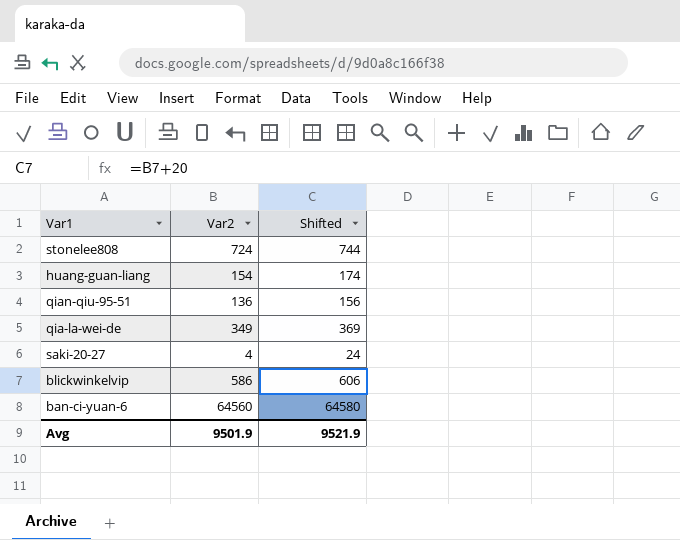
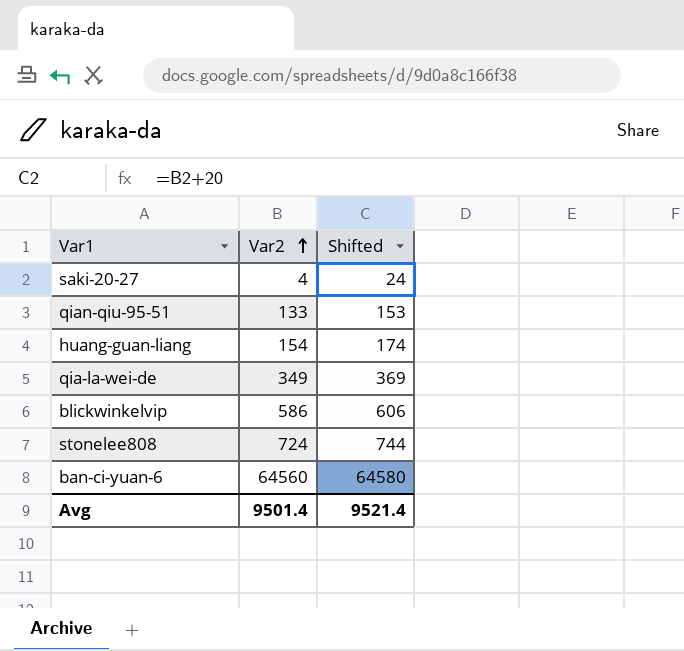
row order: none -> Var2 ascending
qian-qiu-95-51 | Var2: 136 -> 133
qian-qiu-95-51 | Shifted: 156 -> 153
Avg | Var2: 9501.9 -> 9501.4
Avg | Shifted: 9521.9 -> 9521.4

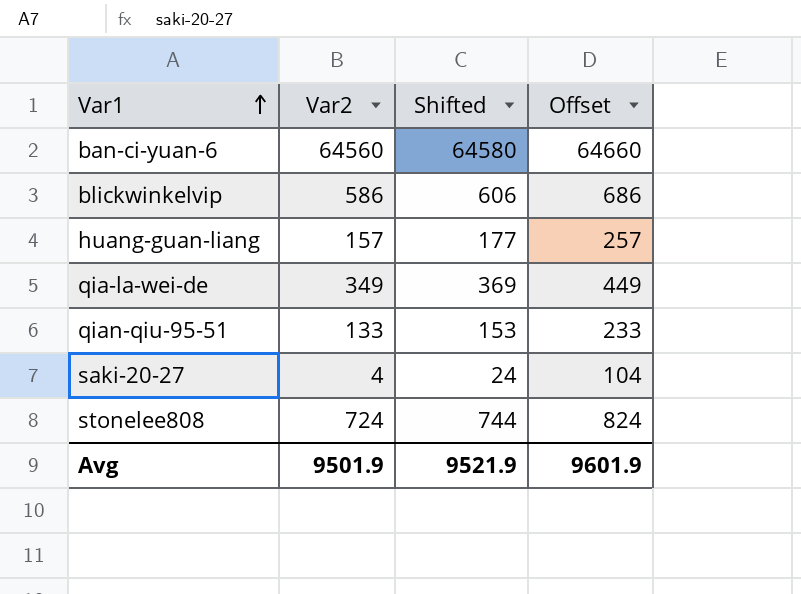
row order: Var2 ascending -> Var1 ascending
column Offset | formula: none -> [Var2] + 100
huang-guan-liang | Var2: 154 -> 157
huang-guan-liang | Shifted: 174 -> 177
Avg | Var2: 9501.4 -> 9501.9
Avg | Shifted: 9521.4 -> 9521.9

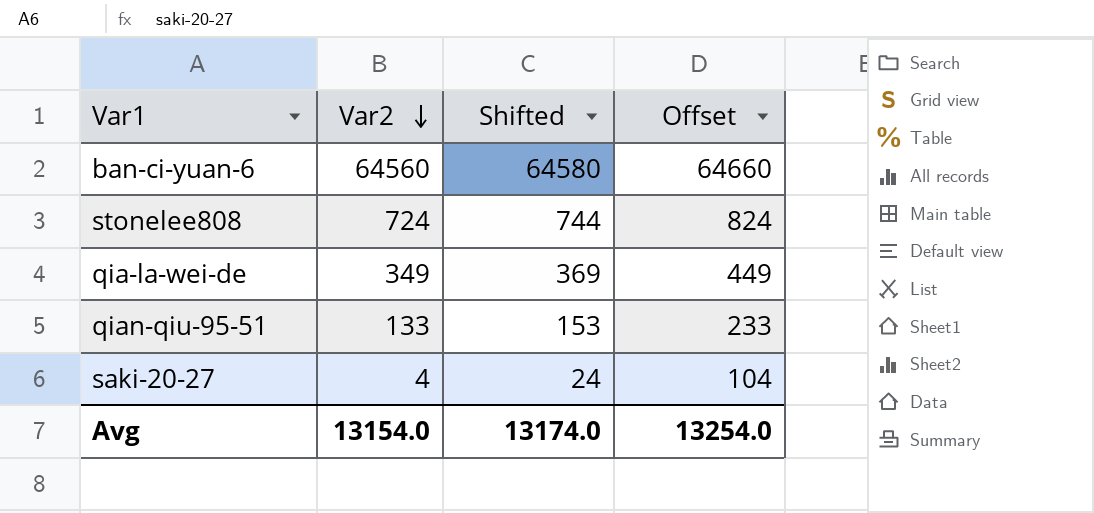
row order: Var1 ascending -> Var2 descending
row blickwinkelvip: 586 | 606 | 686 -> none
row huang-guan-liang: 157 | 177 | 257 -> none
Avg | Var2: 9501.9 -> 13154.0
Avg | Shifted: 9521.9 -> 13174.0
Avg | Offset: 9601.9 -> 13254.0

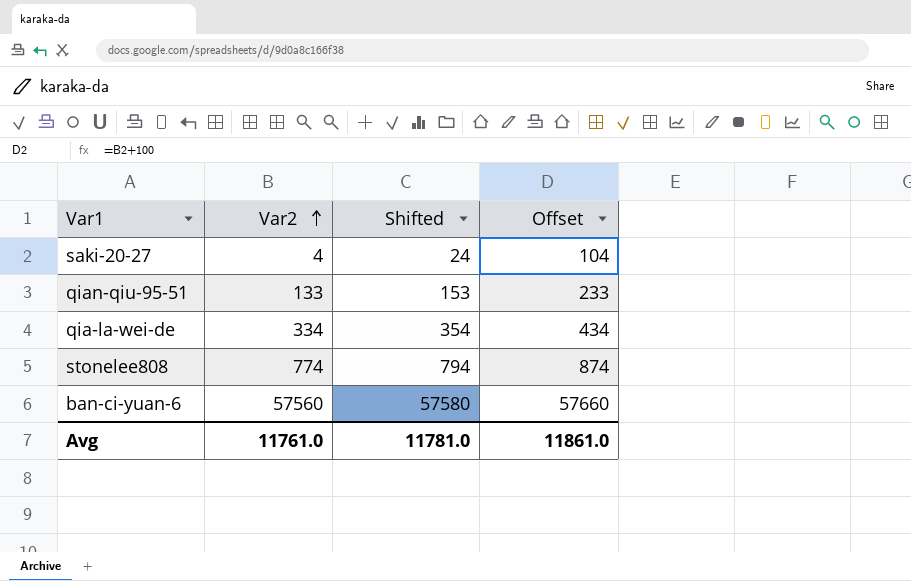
row order: Var2 descending -> Var2 ascending
qia-la-wei-de | Var2: 349 -> 334
qia-la-wei-de | Shifted: 369 -> 354
qia-la-wei-de | Offset: 449 -> 434
stonelee808 | Var2: 724 -> 774
stonelee808 | Shifted: 744 -> 794
stonelee808 | Offset: 824 -> 874
ban-ci-yuan-6 | Var2: 64560 -> 57560
ban-ci-yuan-6 | Shifted: 64580 -> 57580
ban-ci-yuan-6 | Offset: 64660 -> 57660
Avg | Var2: 13154.0 -> 11761.0
Avg | Shifted: 13174.0 -> 11781.0
Avg | Offset: 13254.0 -> 11861.0

